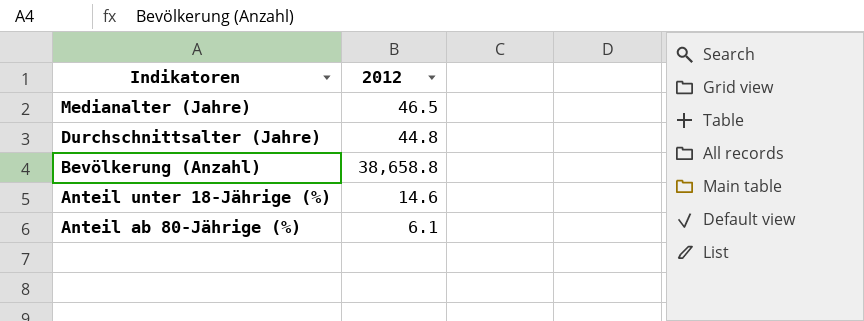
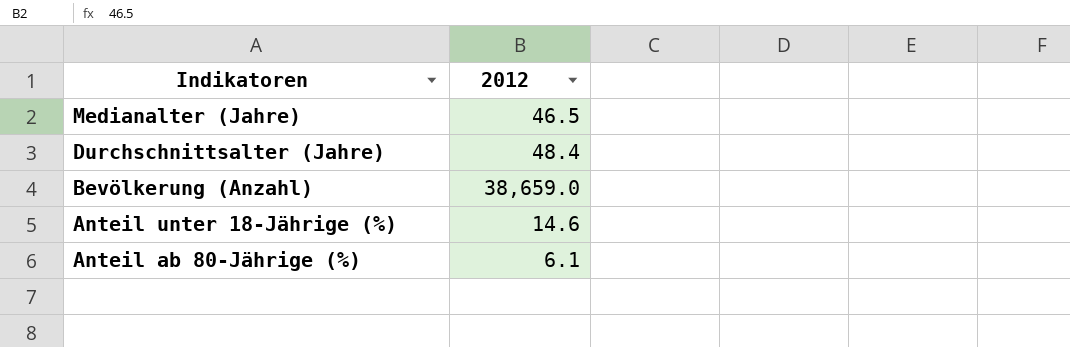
Durchschnittsalter (Jahre) | 2012: 44.8 -> 48.4
Bevölkerung (Anzahl) | 2012: 38,658.8 -> 38,659.0

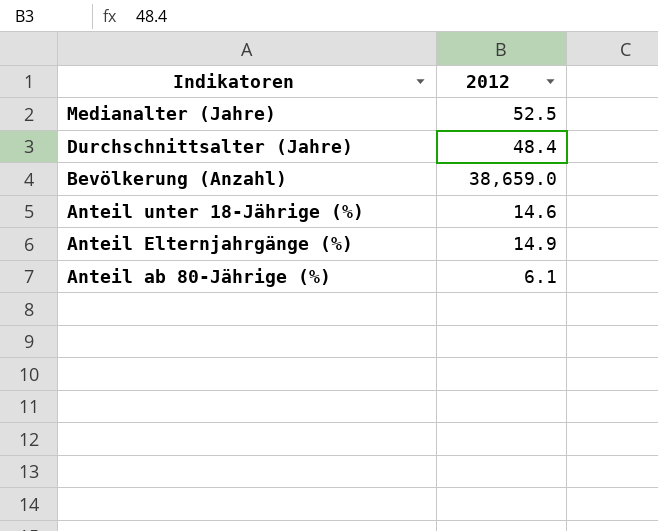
Medianalter (Jahre) | 2012: 46.5 -> 52.5
row Anteil Elternjahrgänge (%): none -> 14.9

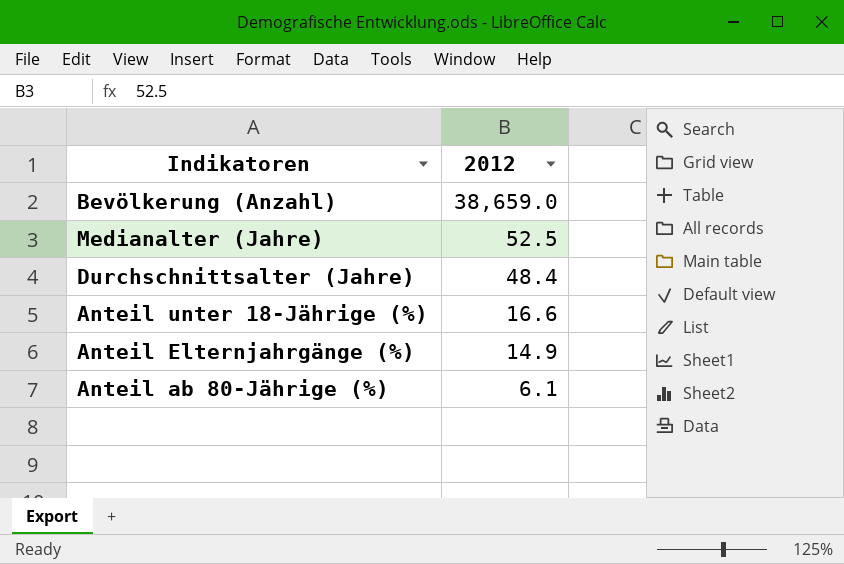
row order: Indikatoren descending -> 2012 descending
Anteil unter 18-Jährige (%) | 2012: 14.6 -> 16.6

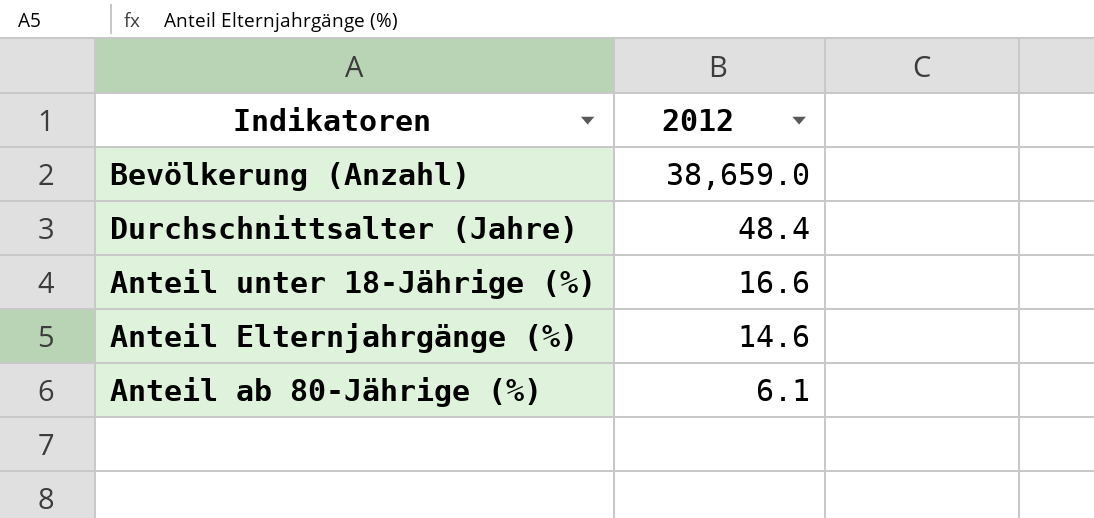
row Medianalter (Jahre): 52.5 -> none
Anteil Elternjahrgänge (%) | 2012: 14.9 -> 14.6

